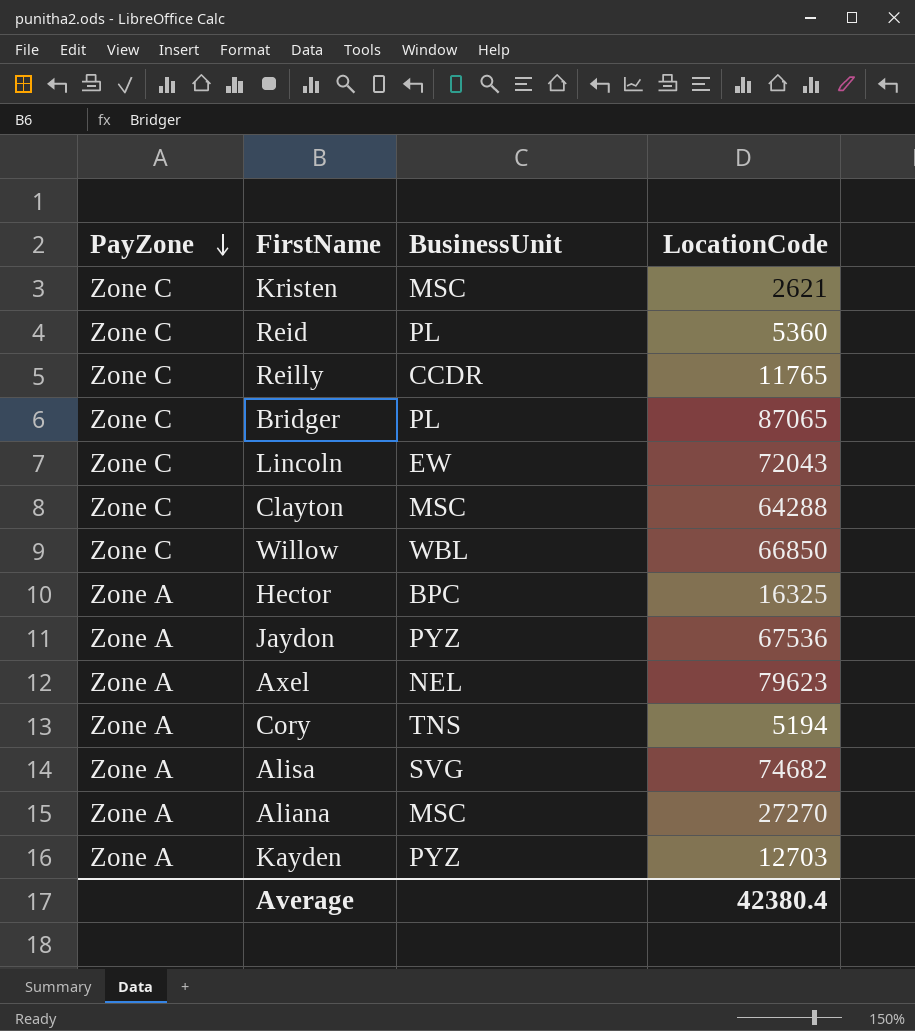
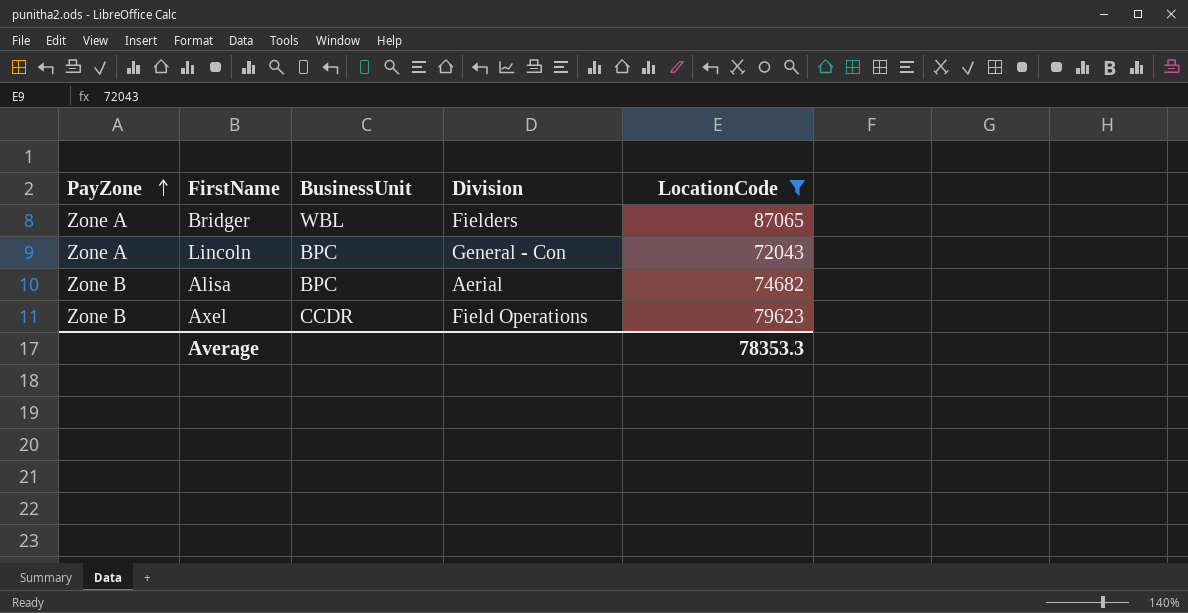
filter: none -> LocationCode >= 72043
row order: PayZone descending -> PayZone ascending
column Division | position: none -> 4
Bridger | PayZone: Zone C -> Zone A
Bridger | BusinessUnit: PL -> WBL
Lincoln | PayZone: Zone C -> Zone A
Lincoln | BusinessUnit: EW -> BPC
Alisa | PayZone: Zone A -> Zone B
Alisa | BusinessUnit: SVG -> BPC
Axel | PayZone: Zone A -> Zone B
Axel | BusinessUnit: NEL -> CCDR
Average | LocationCode: 42380.4 -> 78353.3

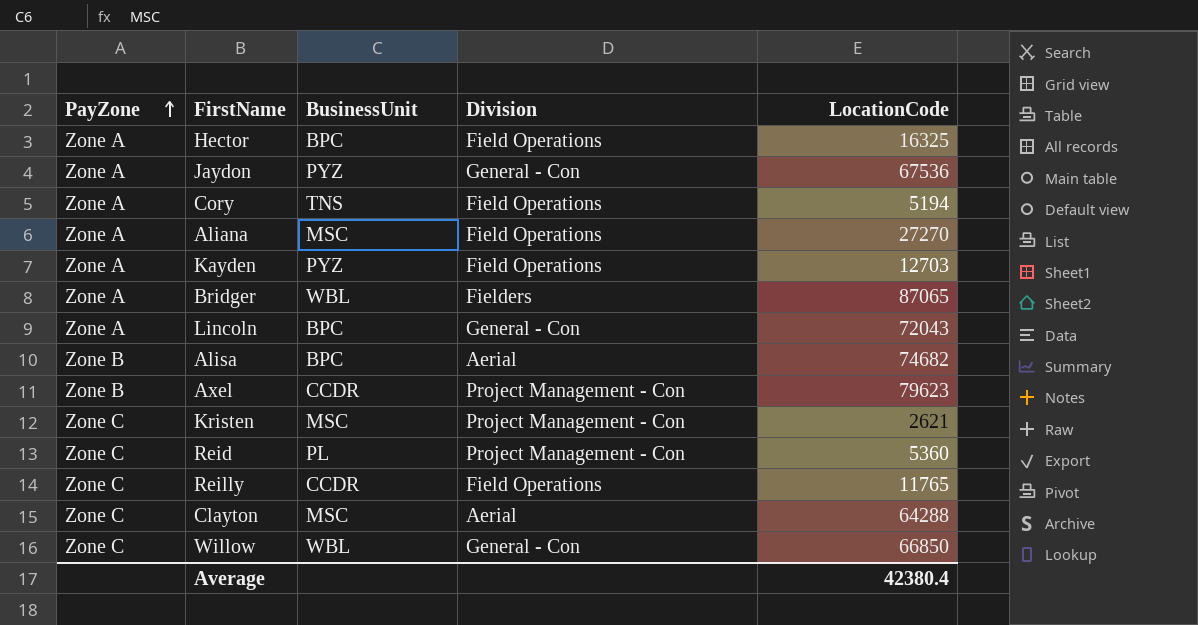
filter: LocationCode >= 72043 -> none
Axel | Division: Field Operations -> Project Management - Con
Average | LocationCode: 78353.3 -> 42380.4

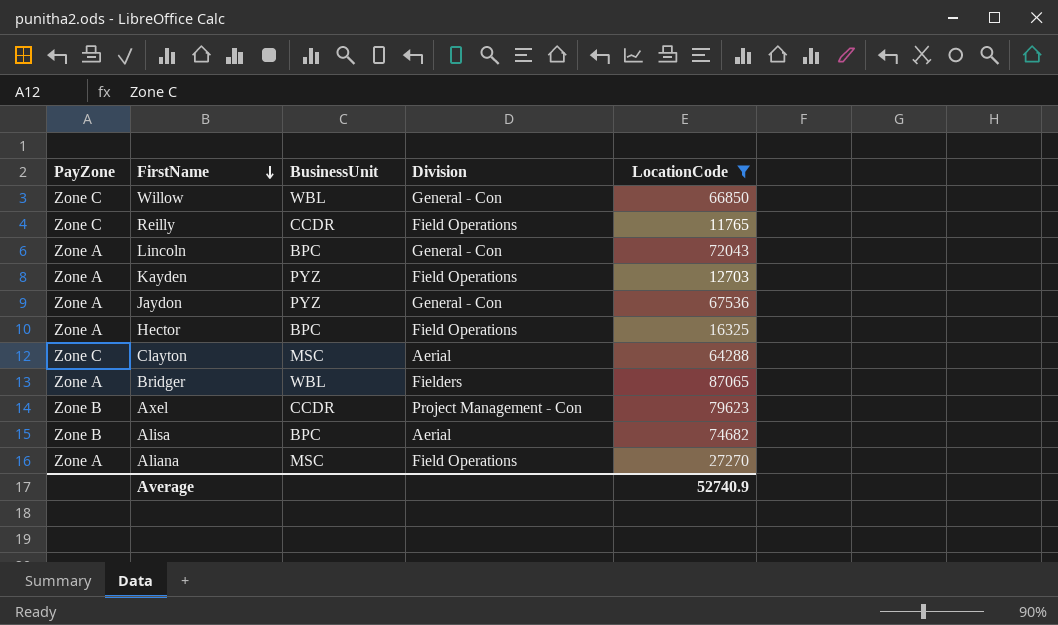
filter: none -> LocationCode >= 11765
row order: PayZone ascending -> FirstName descending
Average | LocationCode: 42380.4 -> 52740.9

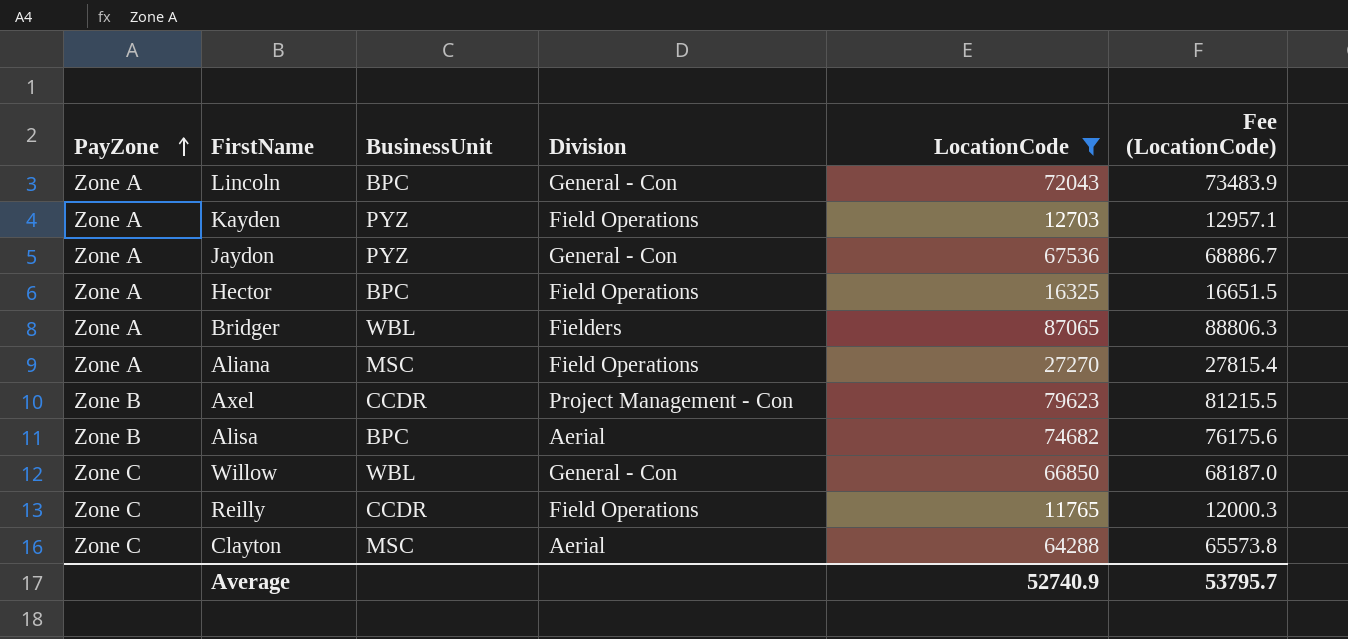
row order: FirstName descending -> PayZone ascending
column Fee (LocationCode) | formula: none -> [LocationCode] * 1.02

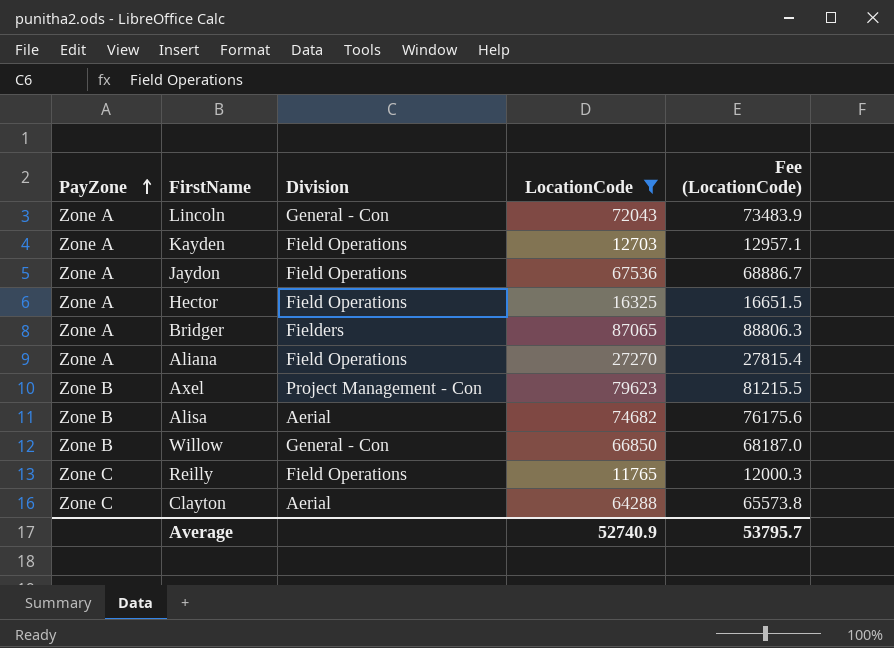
column BusinessUnit | position: 3 -> none
Jaydon | Division: General - Con -> Field Operations
Willow | PayZone: Zone C -> Zone B

